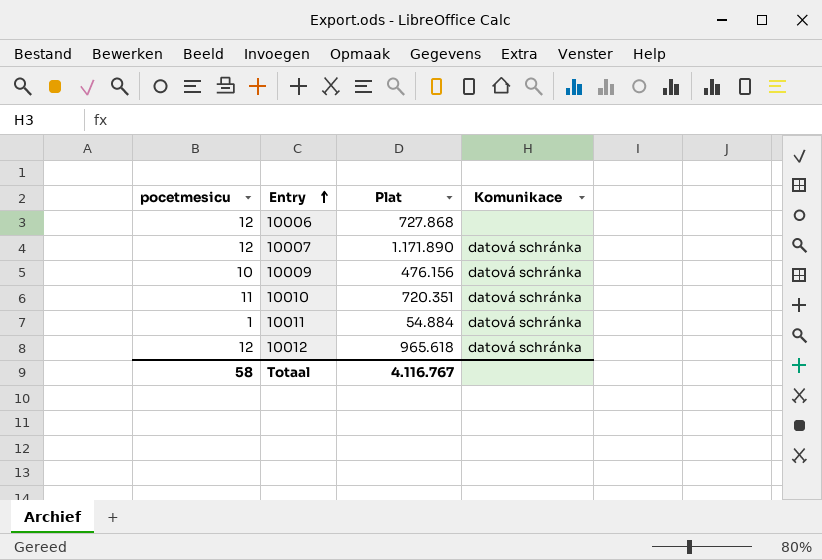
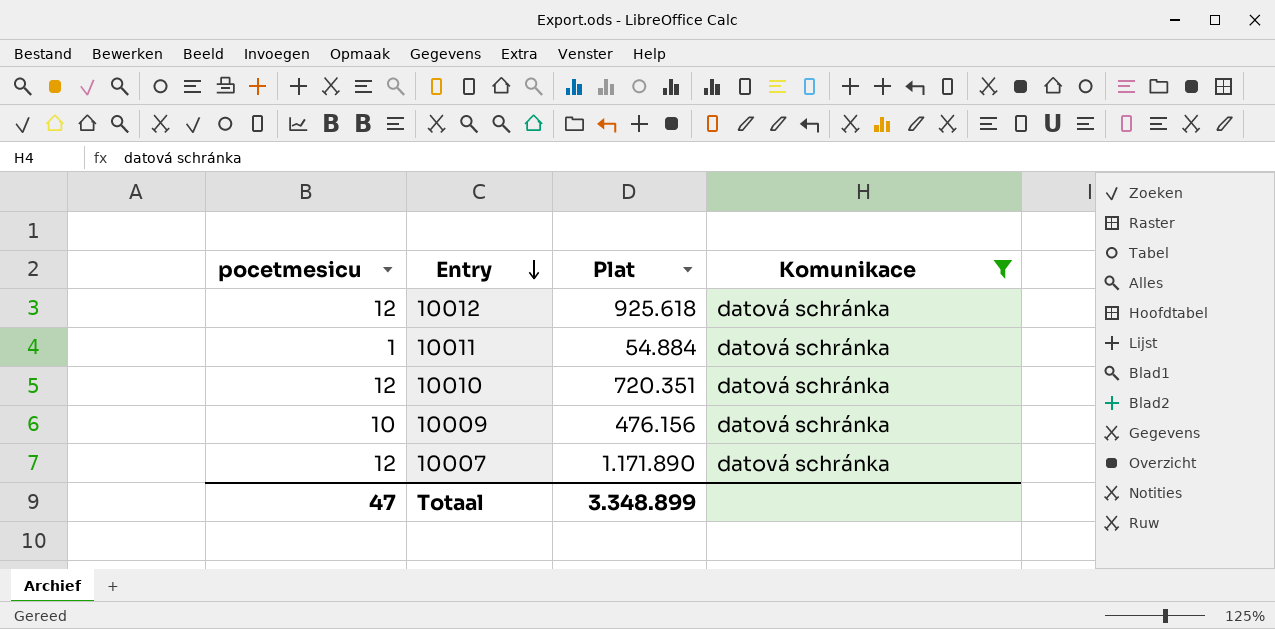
filter: none -> Komunikace = datová schránka
row order: Entry ascending -> Entry descending
10012 | Plat: 965.618 -> 925.618
10010 | pocetmesicu: 11 -> 12
Totaal | pocetmesicu: 58 -> 47
Totaal | Plat: 4.116.767 -> 3.348.899

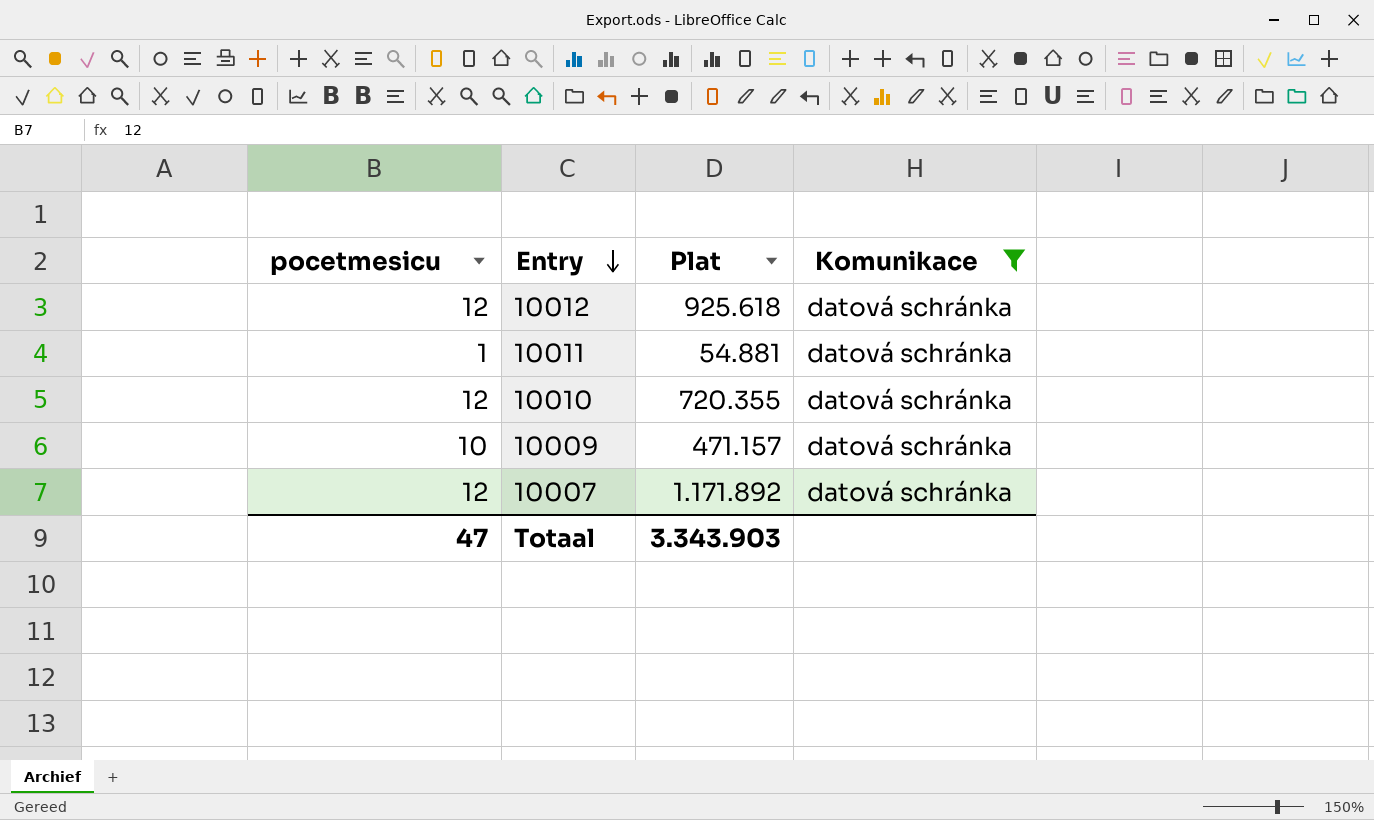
10011 | Plat: 54.884 -> 54.881
10010 | Plat: 720.351 -> 720.355
10009 | Plat: 476.156 -> 471.157
10007 | Plat: 1.171.890 -> 1.171.892
Totaal | Plat: 3.348.899 -> 3.343.903

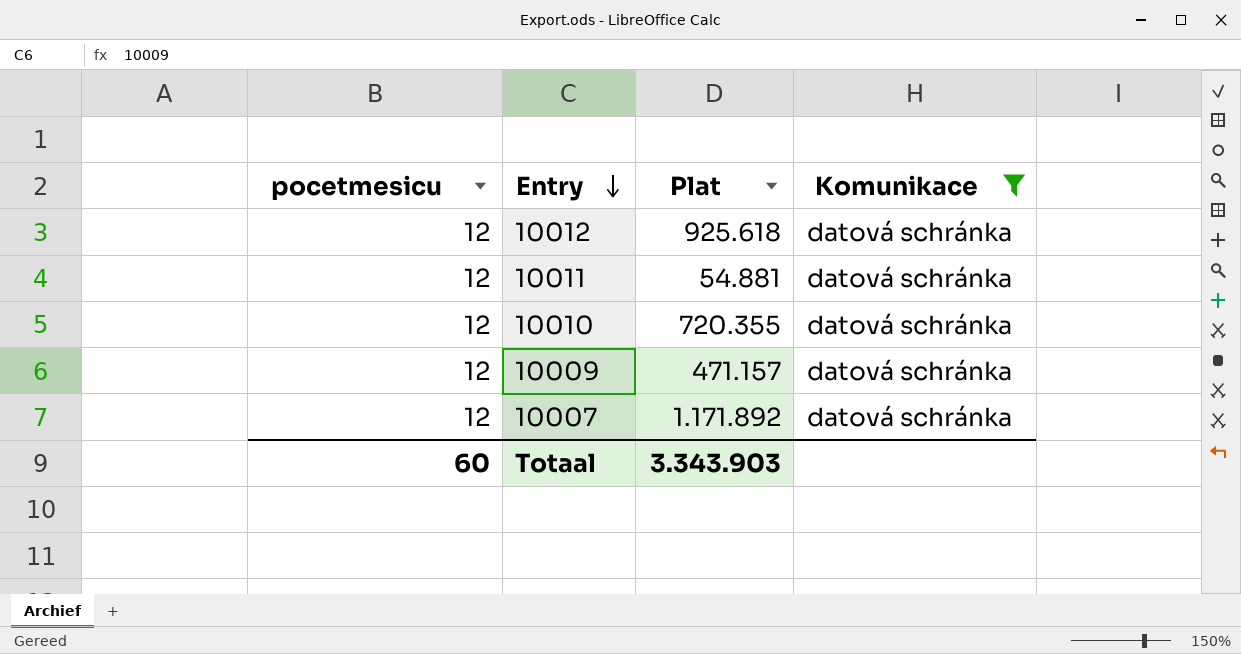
10011 | pocetmesicu: 1 -> 12
10009 | pocetmesicu: 10 -> 12
Totaal | pocetmesicu: 47 -> 60

